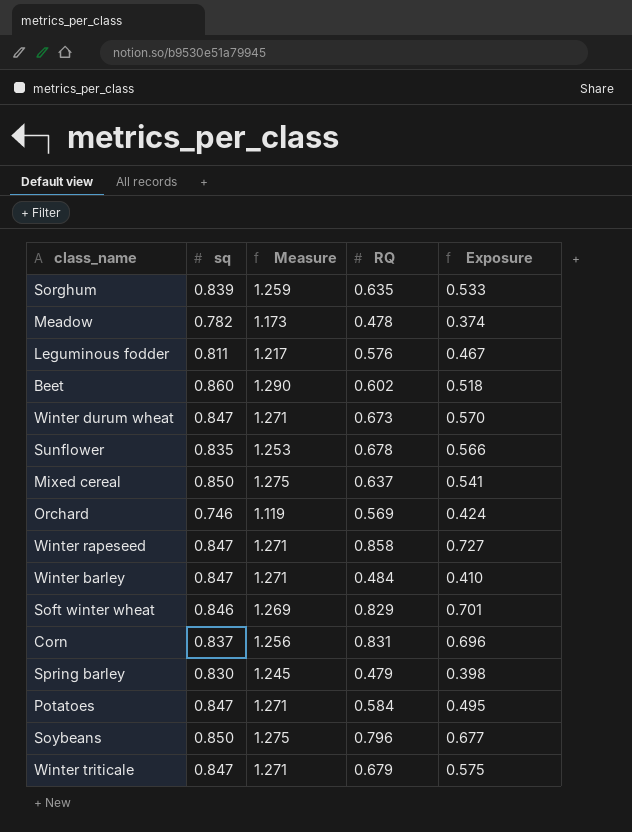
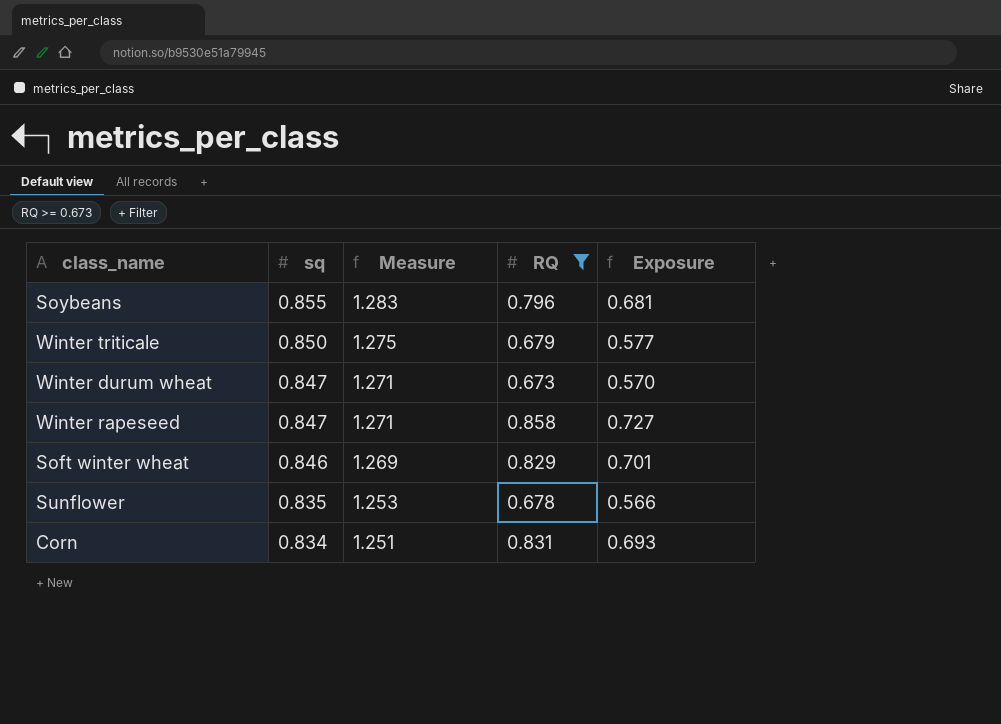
filter: none -> RQ >= 0.673
row order: none -> sq descending
Soybeans | sq: 0.850 -> 0.855
Soybeans | Measure: 1.275 -> 1.283
Soybeans | Exposure: 0.677 -> 0.681
Winter triticale | sq: 0.847 -> 0.850
Winter triticale | Measure: 1.271 -> 1.275
Winter triticale | Exposure: 0.575 -> 0.577
Corn | sq: 0.837 -> 0.834
Corn | Measure: 1.256 -> 1.251
Corn | Exposure: 0.696 -> 0.693

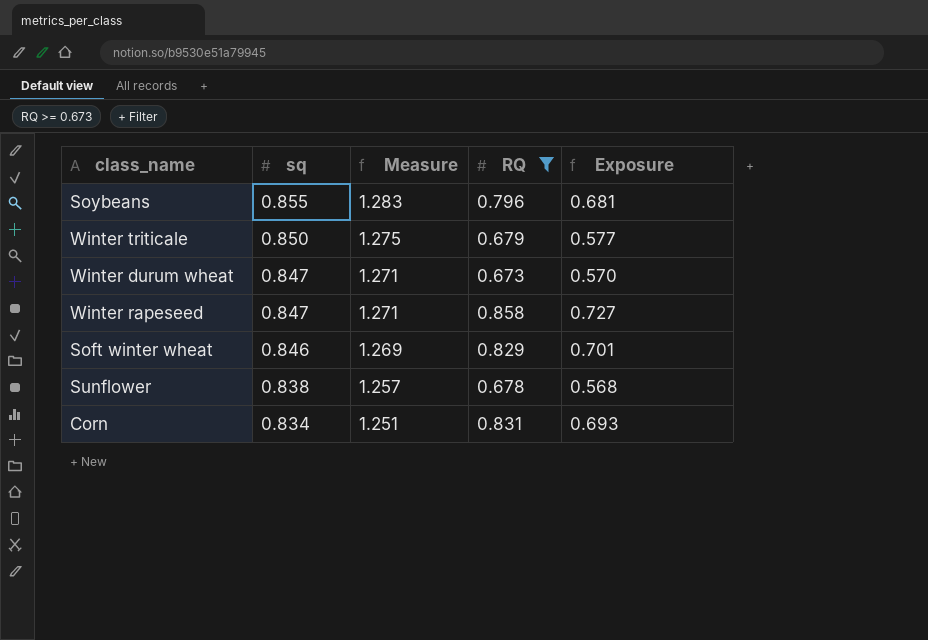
Sunflower | sq: 0.835 -> 0.838
Sunflower | Measure: 1.253 -> 1.257
Sunflower | Exposure: 0.566 -> 0.568

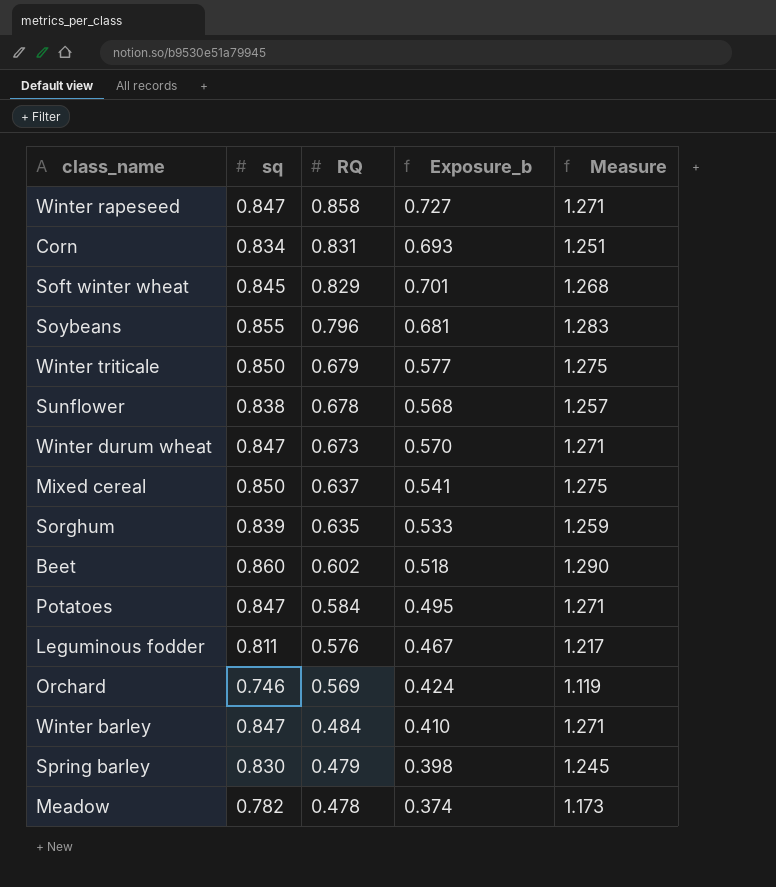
filter: RQ >= 0.673 -> none
row order: sq descending -> RQ descending
column name: Exposure -> Exposure_b
column Measure | position: 3 -> 5
Soft winter wheat | sq: 0.846 -> 0.845
Soft winter wheat | Measure: 1.269 -> 1.268

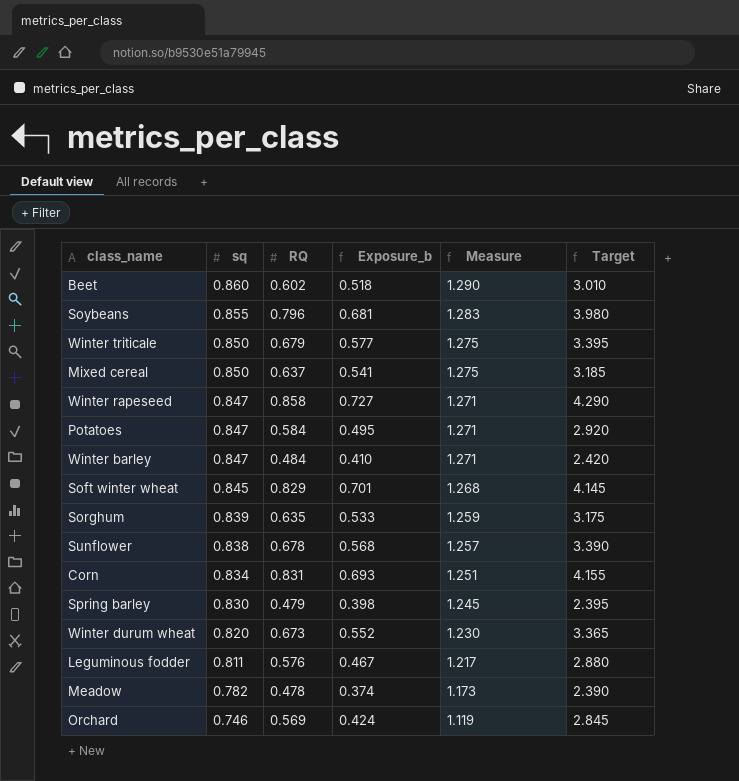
row order: RQ descending -> sq descending
column Target | formula: none -> [RQ] * 5
Winter durum wheat | sq: 0.847 -> 0.820
Winter durum wheat | Exposure_b: 0.570 -> 0.552
Winter durum wheat | Measure: 1.271 -> 1.230

